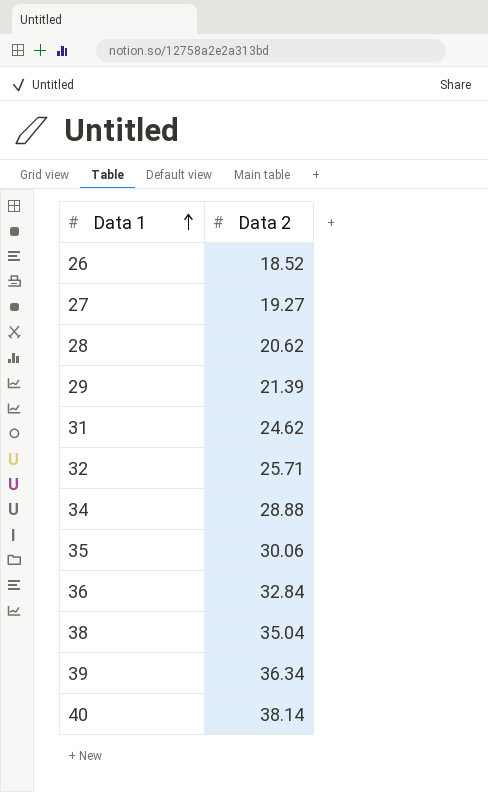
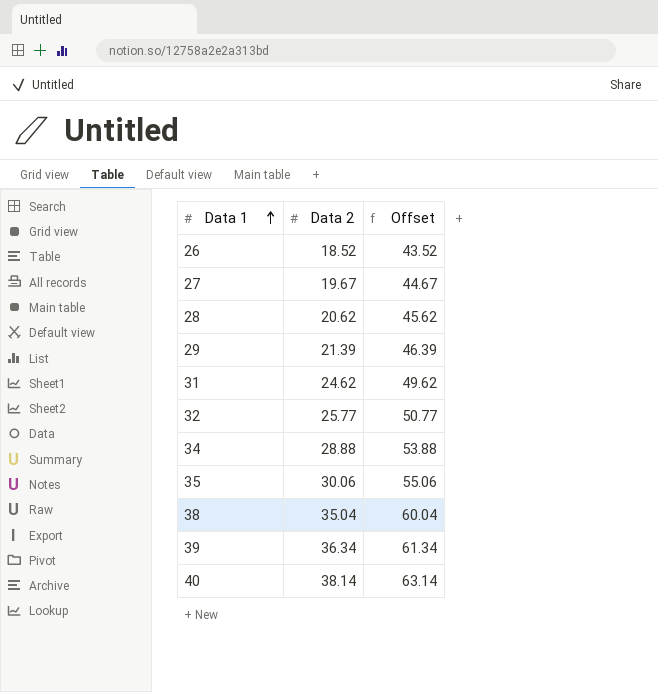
column Offset | formula: none -> [Data 2] + 25
row 36: 32.84 -> none
27 | Data 2: 19.27 -> 19.67
32 | Data 2: 25.71 -> 25.77

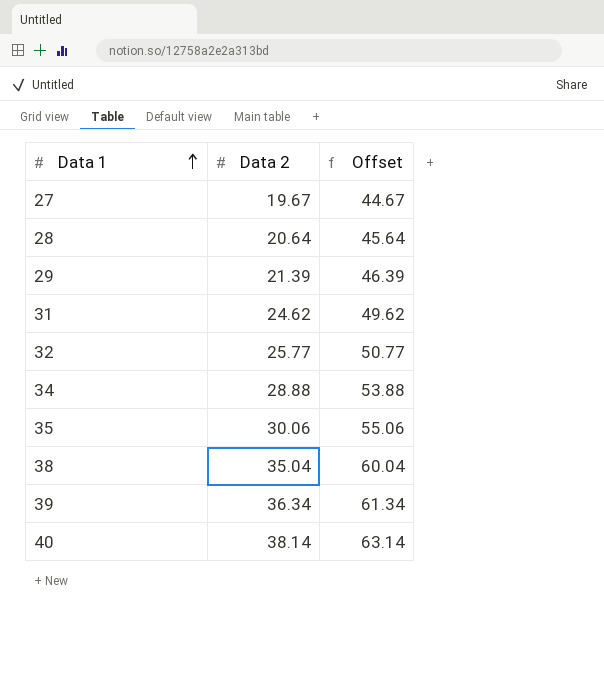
row 26: 18.52 | 43.52 -> none
28 | Data 2: 20.62 -> 20.64
28 | Offset: 45.62 -> 45.64

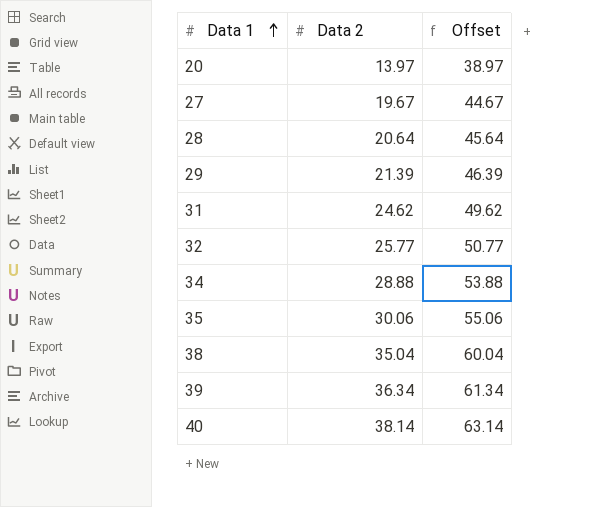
row 20: none -> 13.97 | 38.97

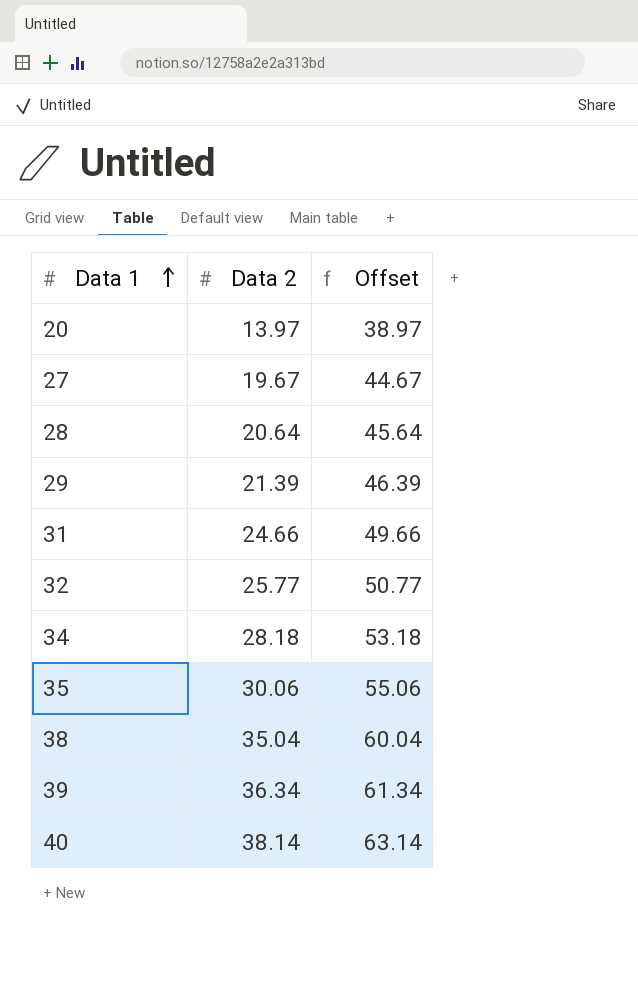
31 | Data 2: 24.62 -> 24.66
31 | Offset: 49.62 -> 49.66
34 | Data 2: 28.88 -> 28.18
34 | Offset: 53.88 -> 53.18

